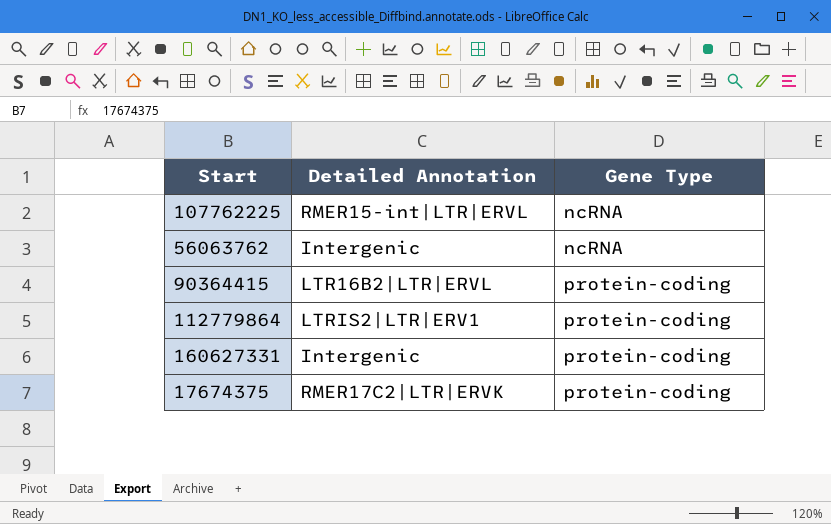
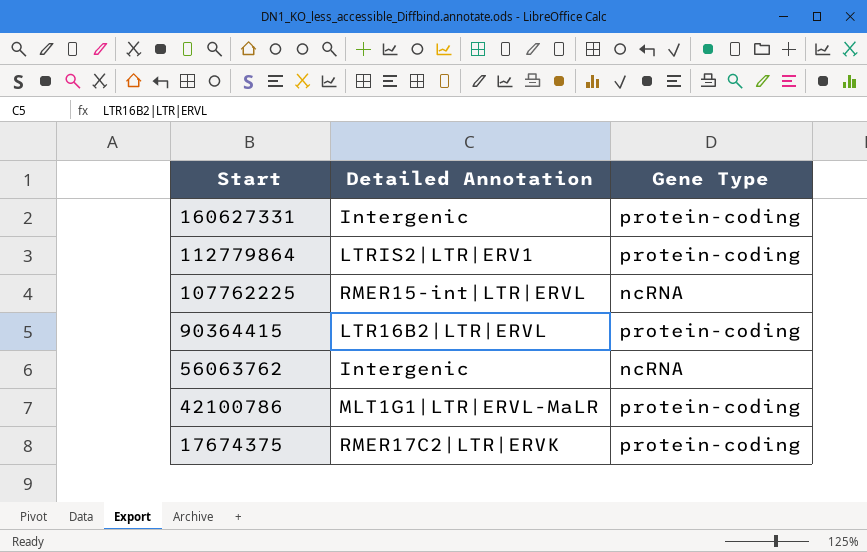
row order: Gene Type ascending -> Start descending
row 42100786: none -> MLT1G1|LTR|ERVL-MaLR | protein-coding

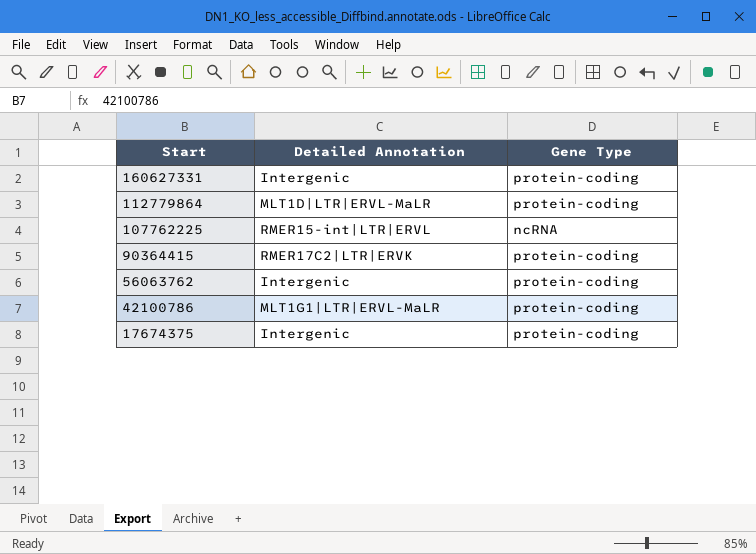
112779864 | Detailed Annotation: LTRIS2|LTR|ERV1 -> MLT1D|LTR|ERVL-MaLR
90364415 | Detailed Annotation: LTR16B2|LTR|ERVL -> RMER17C2|LTR|ERVK
56063762 | Gene Type: ncRNA -> protein-coding
17674375 | Detailed Annotation: RMER17C2|LTR|ERVK -> Intergenic

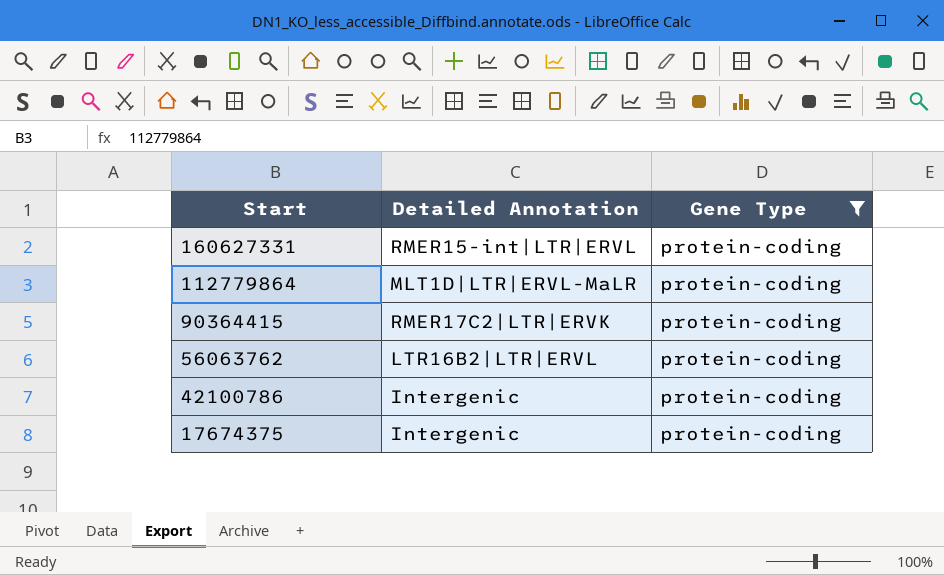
filter: none -> Gene Type = protein-coding
160627331 | Detailed Annotation: Intergenic -> RMER15-int|LTR|ERVL
56063762 | Detailed Annotation: Intergenic -> LTR16B2|LTR|ERVL
42100786 | Detailed Annotation: MLT1G1|LTR|ERVL-MaLR -> Intergenic

